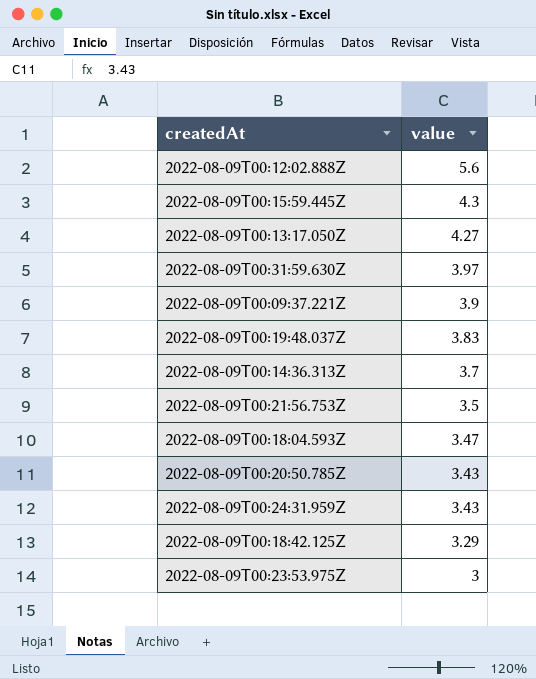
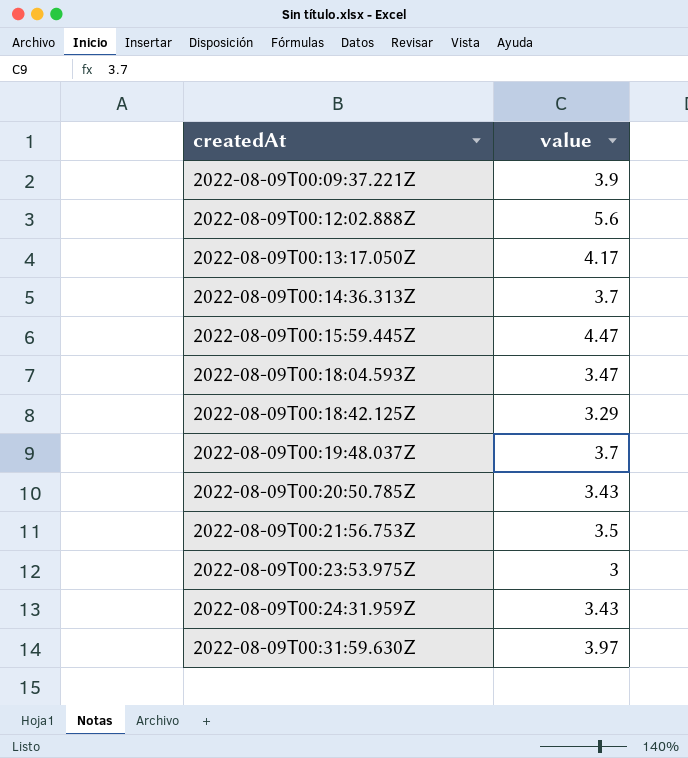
row order: value descending -> createdAt ascending
2022-08-09T00:13:17.050Z | value: 4.27 -> 4.17
2022-08-09T00:15:59.445Z | value: 4.3 -> 4.47
2022-08-09T00:19:48.037Z | value: 3.83 -> 3.7

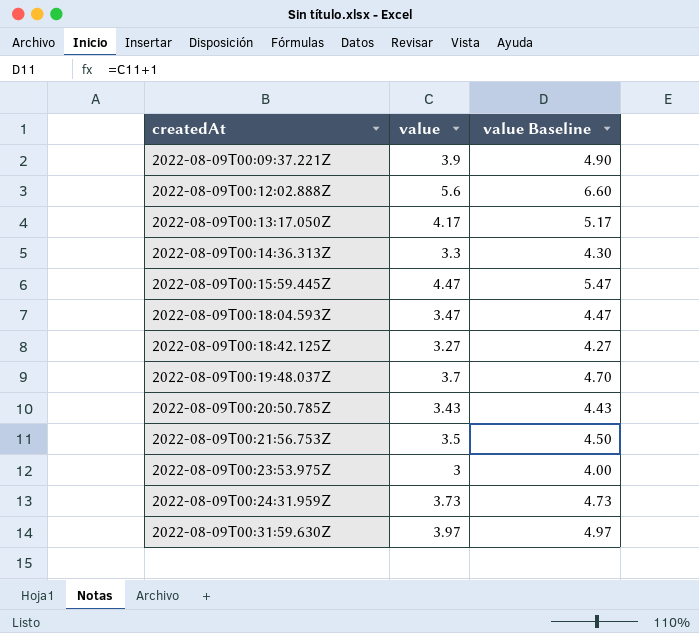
column value Baseline | formula: none -> [value] + 1
2022-08-09T00:14:36.313Z | value: 3.7 -> 3.3
2022-08-09T00:18:42.125Z | value: 3.29 -> 3.27
2022-08-09T00:24:31.959Z | value: 3.43 -> 3.73

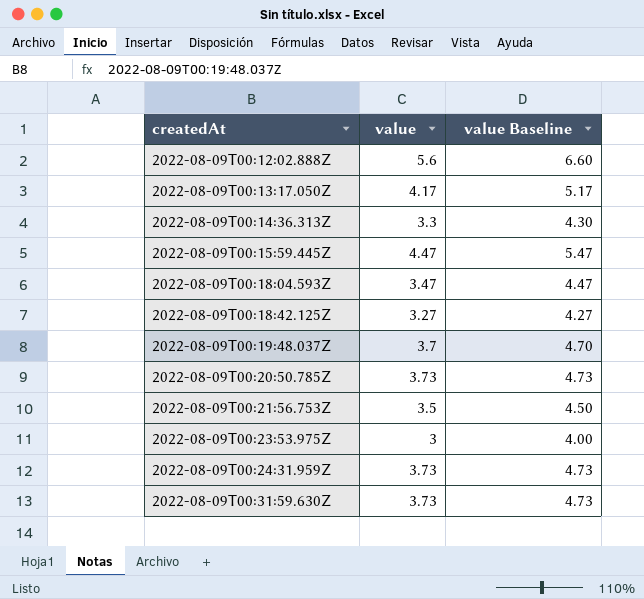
row 2022-08-09T00:09:37.221Z: 3.9 | 4.90 -> none
2022-08-09T00:20:50.785Z | value: 3.43 -> 3.73
2022-08-09T00:20:50.785Z | value Baseline: 4.43 -> 4.73
2022-08-09T00:31:59.630Z | value: 3.97 -> 3.73
2022-08-09T00:31:59.630Z | value Baseline: 4.97 -> 4.73

